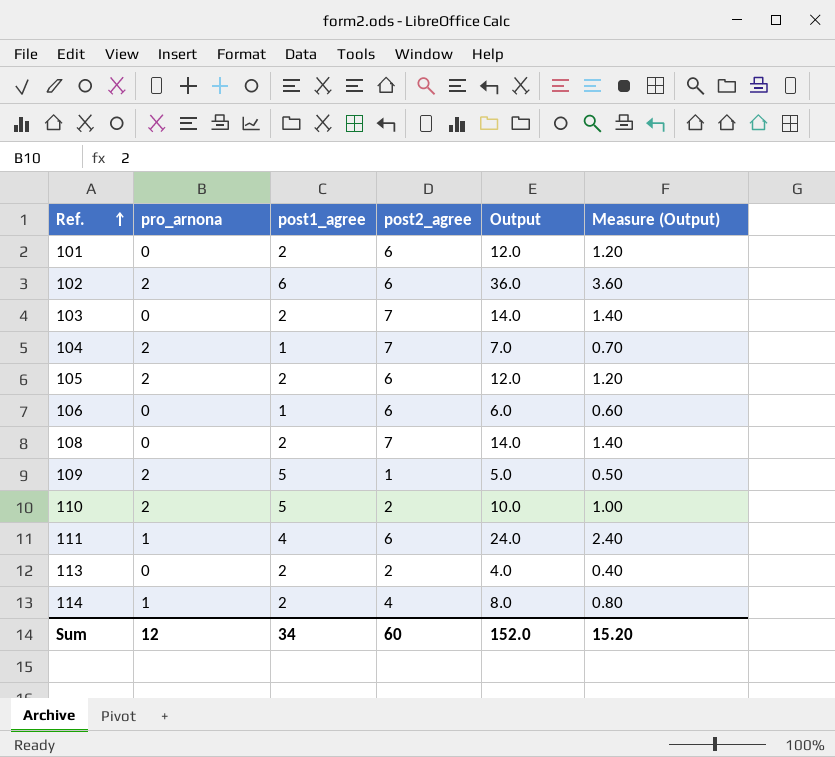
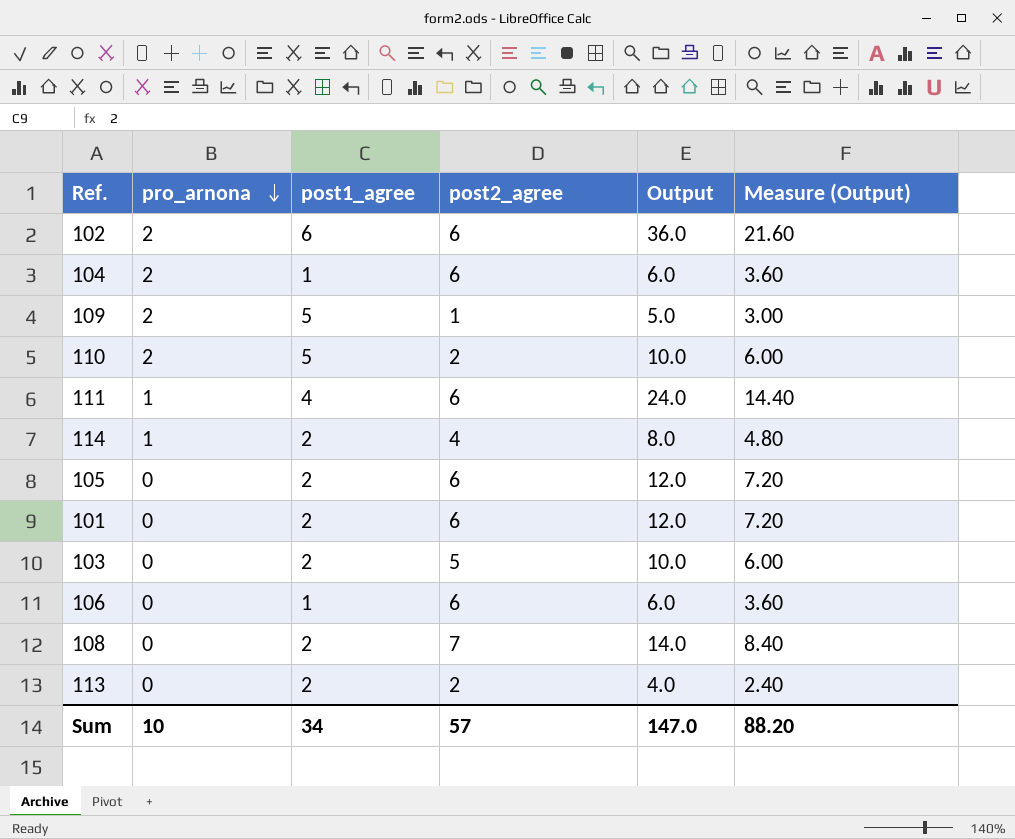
row order: Ref. ascending -> pro_arnona descending
column Measure (Output) | formula: [Output] * 0.1 -> [Output] * 0.6
104 | post2_agree: 7 -> 6
104 | Output: 7.0 -> 6.0
105 | pro_arnona: 2 -> 0
103 | post2_agree: 7 -> 5
103 | Output: 14.0 -> 10.0
Sum | pro_arnona: 12 -> 10
Sum | post2_agree: 60 -> 57
Sum | Output: 152.0 -> 147.0
Sum | Measure (Output): 15.20 -> 88.20

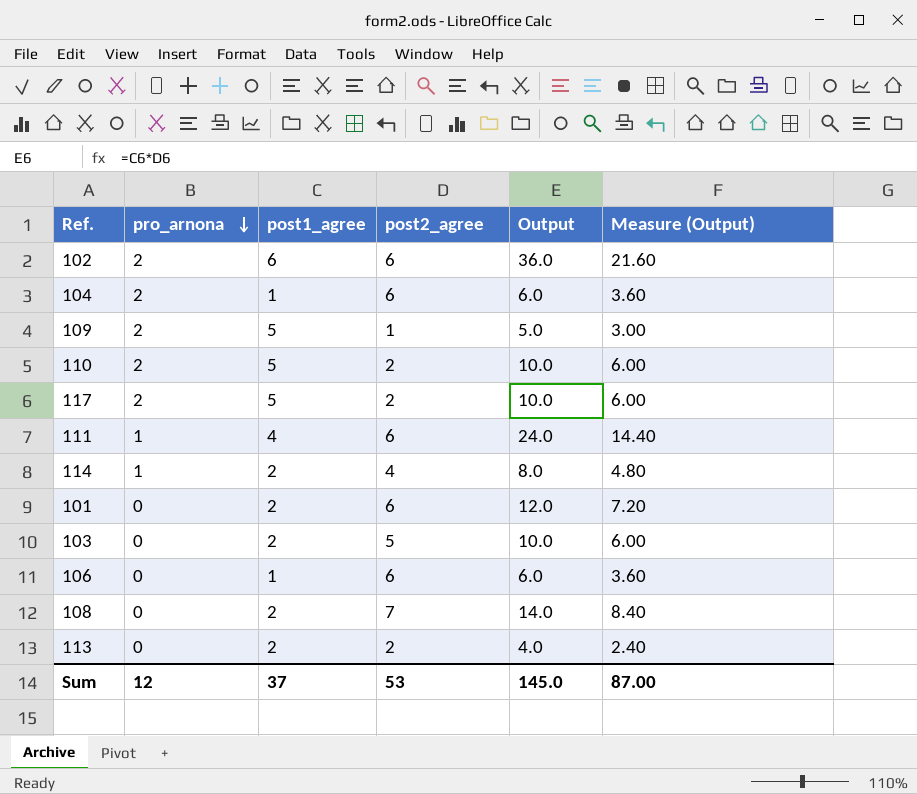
row 105: 0 | 2 | 6 | 12.0 | 7.20 -> none
row 117: none -> 2 | 5 | 2 | 10.0 | 6.00
Sum | pro_arnona: 10 -> 12
Sum | post1_agree: 34 -> 37
Sum | post2_agree: 57 -> 53
Sum | Output: 147.0 -> 145.0
Sum | Measure (Output): 88.20 -> 87.00

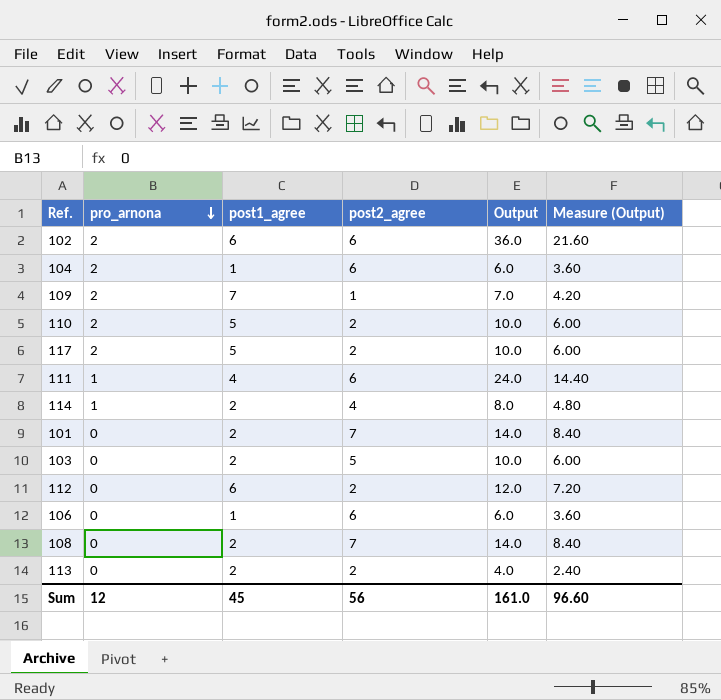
109 | post1_agree: 5 -> 7
109 | Output: 5.0 -> 7.0
109 | Measure (Output): 3.00 -> 4.20
101 | post2_agree: 6 -> 7
101 | Output: 12.0 -> 14.0
101 | Measure (Output): 7.20 -> 8.40
row 112: none -> 0 | 6 | 2 | 12.0 | 7.20
Sum | post1_agree: 37 -> 45
Sum | post2_agree: 53 -> 56
Sum | Output: 145.0 -> 161.0
Sum | Measure (Output): 87.00 -> 96.60

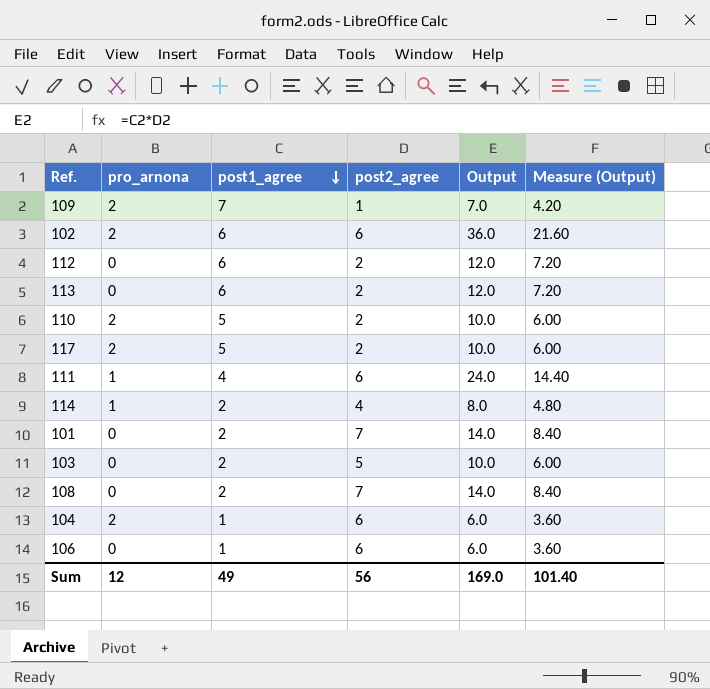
row order: pro_arnona descending -> post1_agree descending
113 | post1_agree: 2 -> 6
113 | Output: 4.0 -> 12.0
113 | Measure (Output): 2.40 -> 7.20
Sum | post1_agree: 45 -> 49
Sum | Output: 161.0 -> 169.0
Sum | Measure (Output): 96.60 -> 101.40

